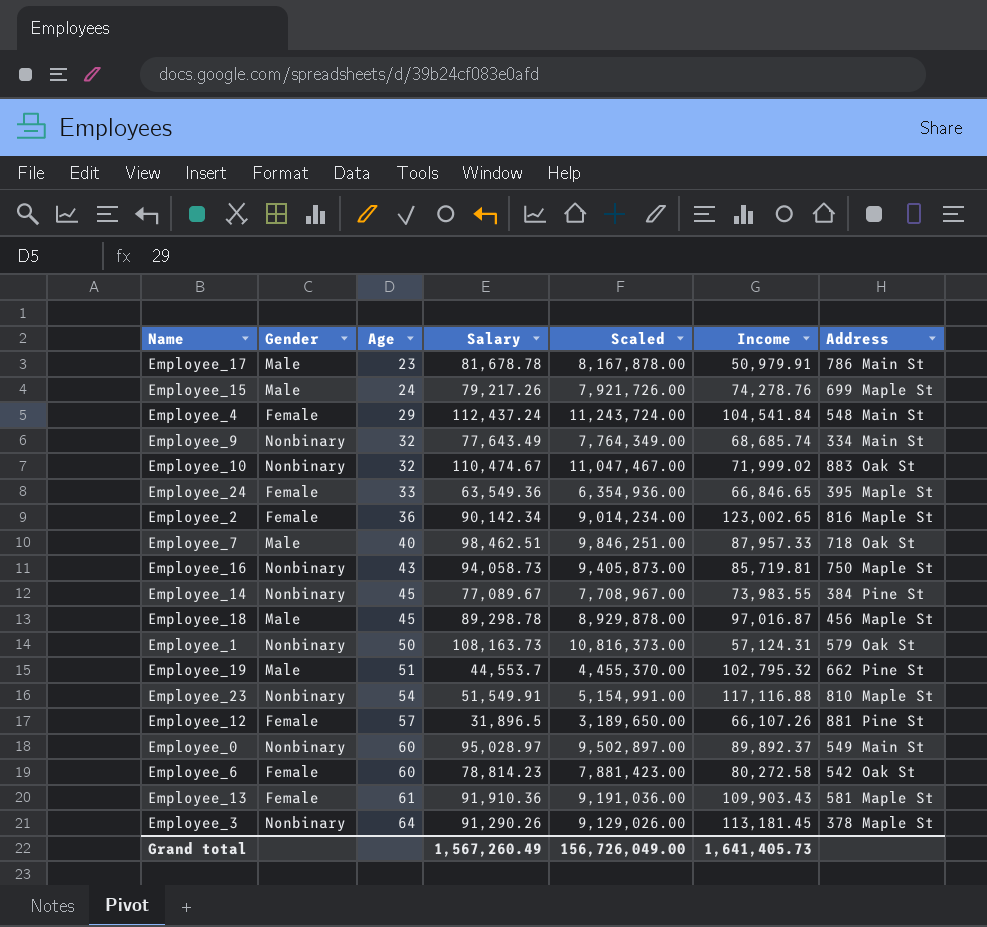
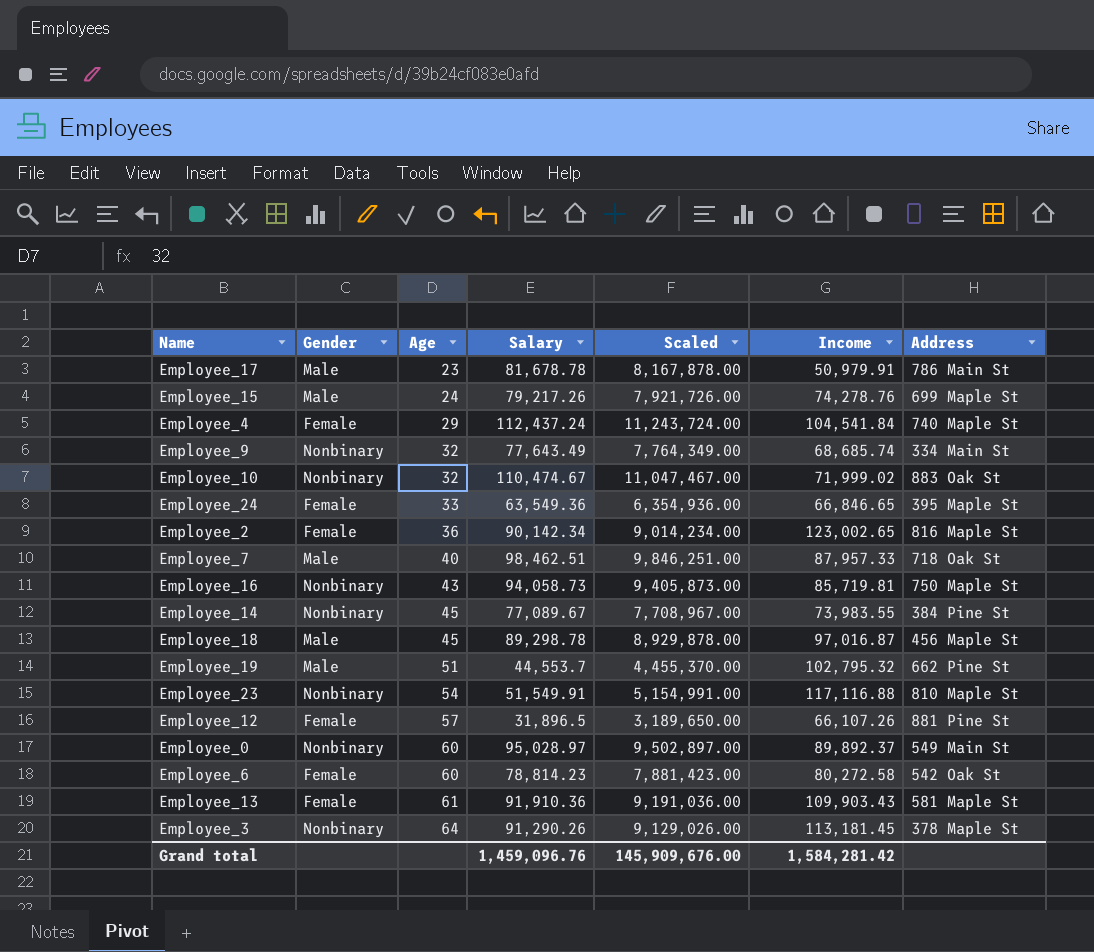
row Employee_1: Nonbinary | 50 | 108,163.73 | 10,816,373.00 | 57,124.31 | 579 Oak St -> none
Employee_4 | Address: 548 Main St -> 740 Maple St
Grand total | Salary: 1,567,260.49 -> 1,459,096.76
Grand total | Scaled: 156,726,049.00 -> 145,909,676.00
Grand total | Income: 1,641,405.73 -> 1,584,281.42

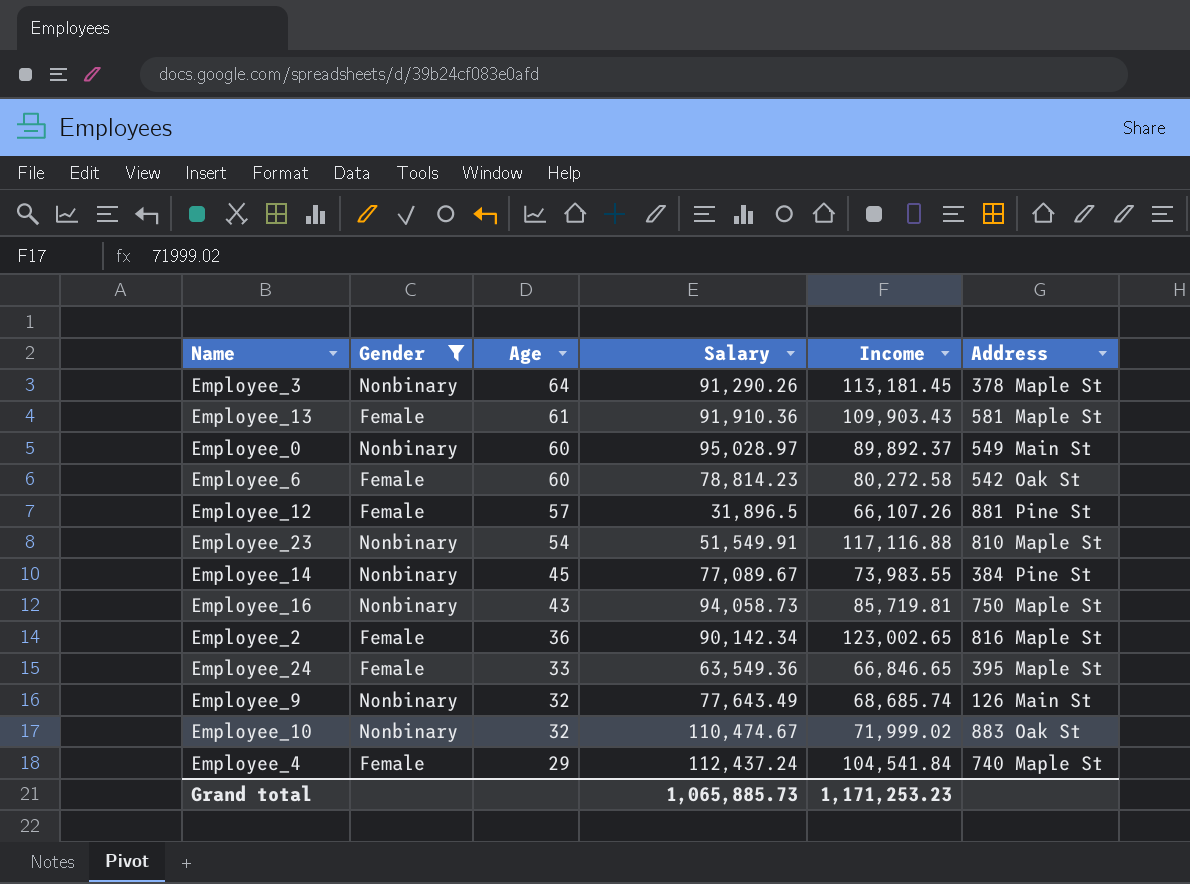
filter: none -> Gender != Male
row order: Age ascending -> Age descending
column Scaled | formula: [Salary] * 100 -> none
Employee_9 | Address: 334 Main St -> 126 Main St
Grand total | Salary: 1,459,096.76 -> 1,065,885.73
Grand total | Income: 1,584,281.42 -> 1,171,253.23

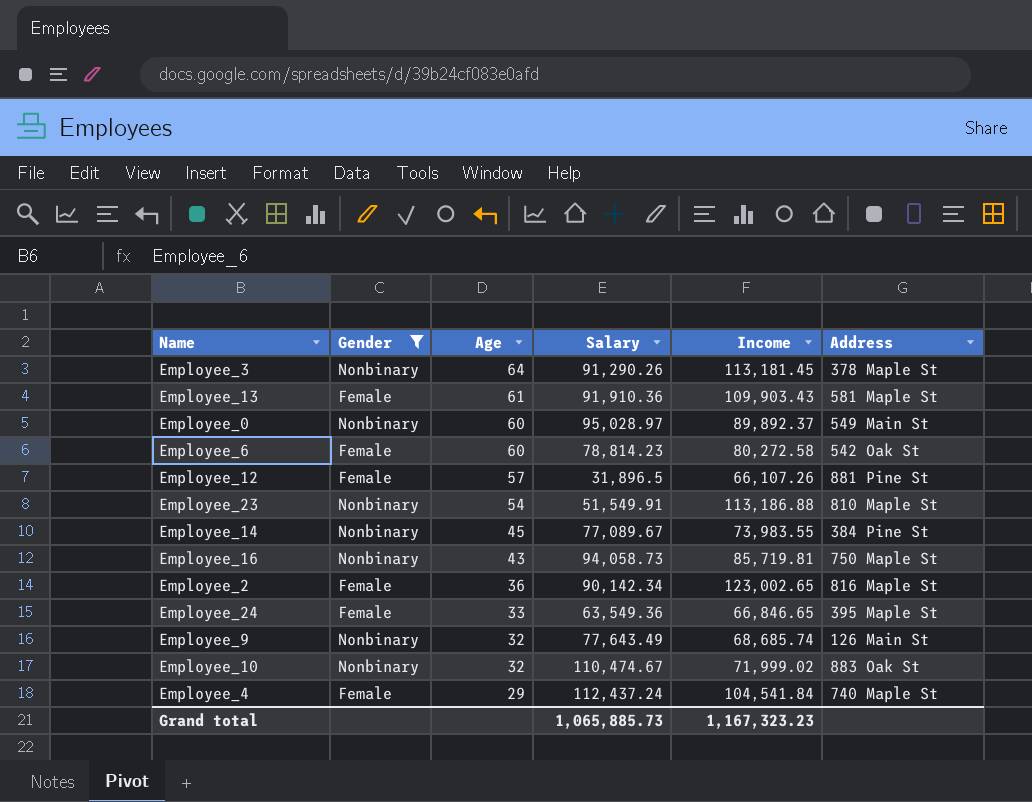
Employee_23 | Income: 117,116.88 -> 113,186.88
Grand total | Income: 1,171,253.23 -> 1,167,323.23

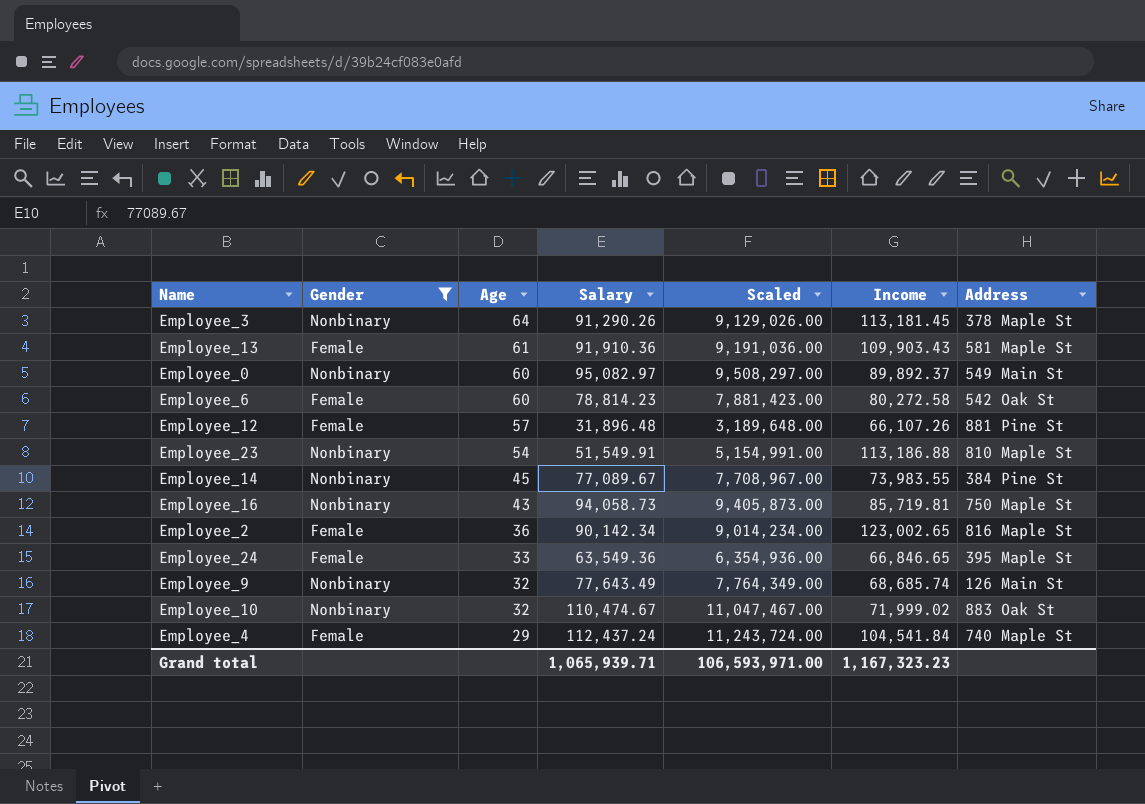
column Scaled | formula: none -> [Salary] * 100
Employee_0 | Salary: 95,028.97 -> 95,082.97
Employee_12 | Salary: 31,896.5 -> 31,896.48
Grand total | Salary: 1,065,885.73 -> 1,065,939.71

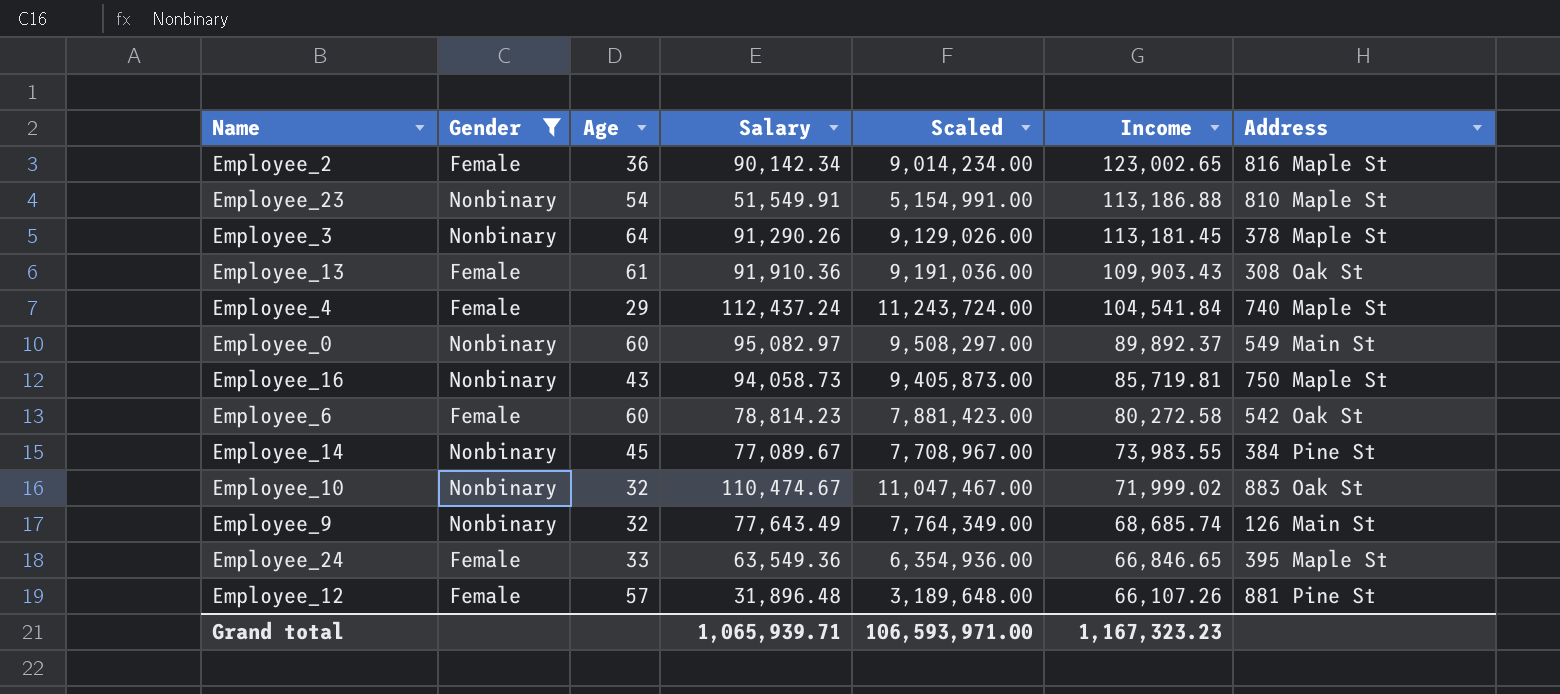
row order: Age descending -> Income descending
Employee_13 | Address: 581 Maple St -> 308 Oak St

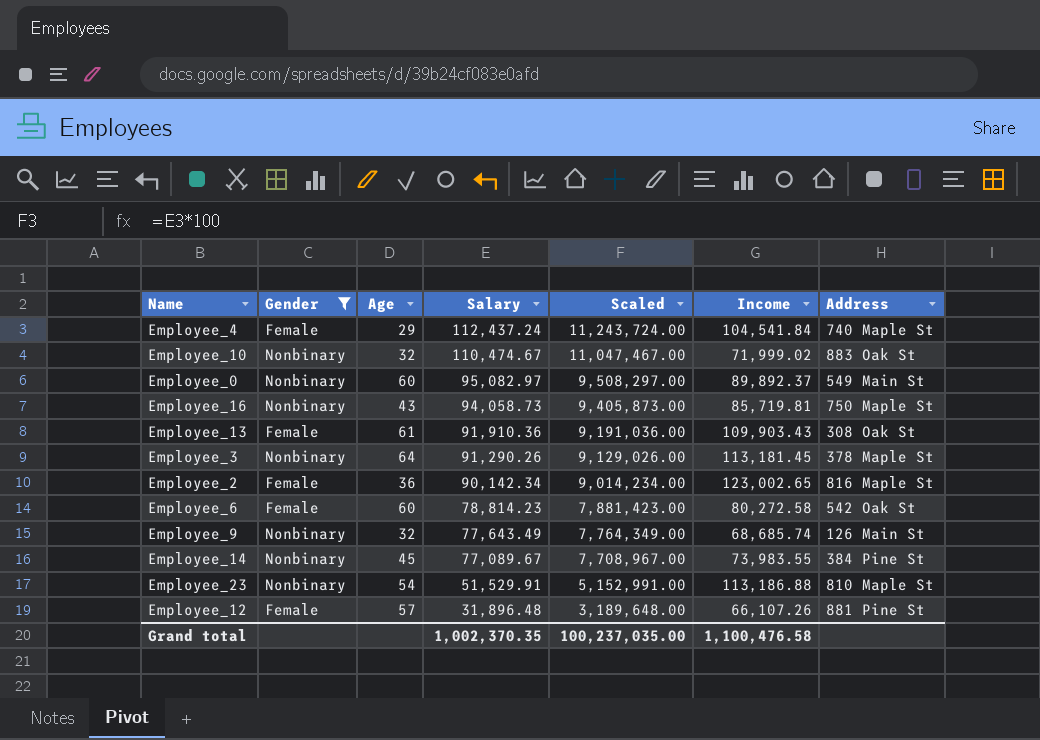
row order: Income descending -> Salary descending
row Employee_24: Female | 33 | 63,549.36 | 6,354,936.00 | 66,846.65 | 395 Maple St -> none
Employee_23 | Salary: 51,549.91 -> 51,529.91
Employee_23 | Scaled: 5,154,991.00 -> 5,152,991.00
Grand total | Salary: 1,065,939.71 -> 1,002,370.35
Grand total | Scaled: 106,593,971.00 -> 100,237,035.00
Grand total | Income: 1,167,323.23 -> 1,100,476.58

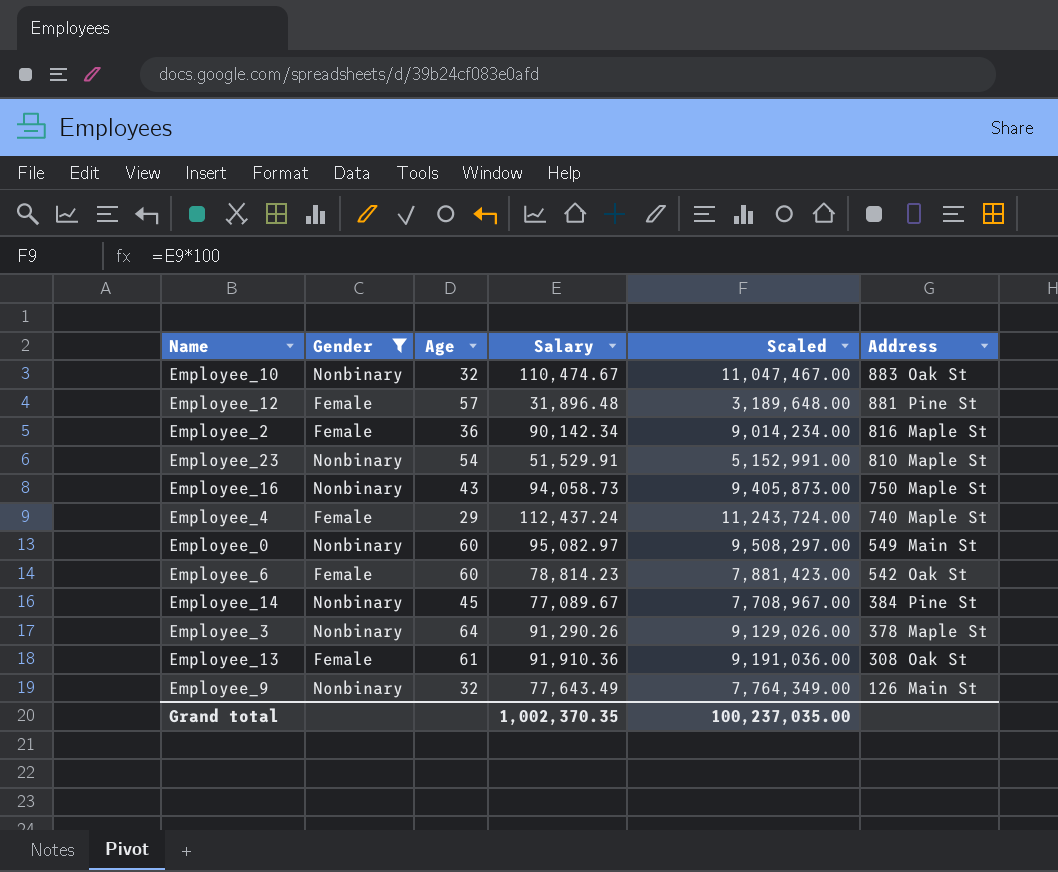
row order: Salary descending -> Address descending
column Income | position: 6 -> none

